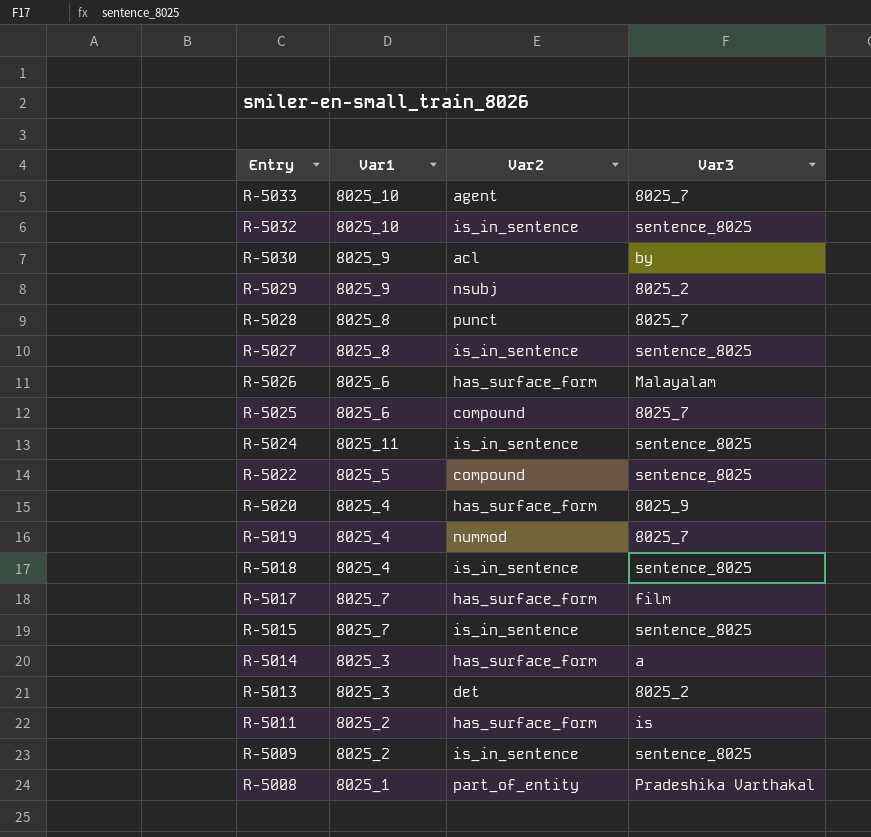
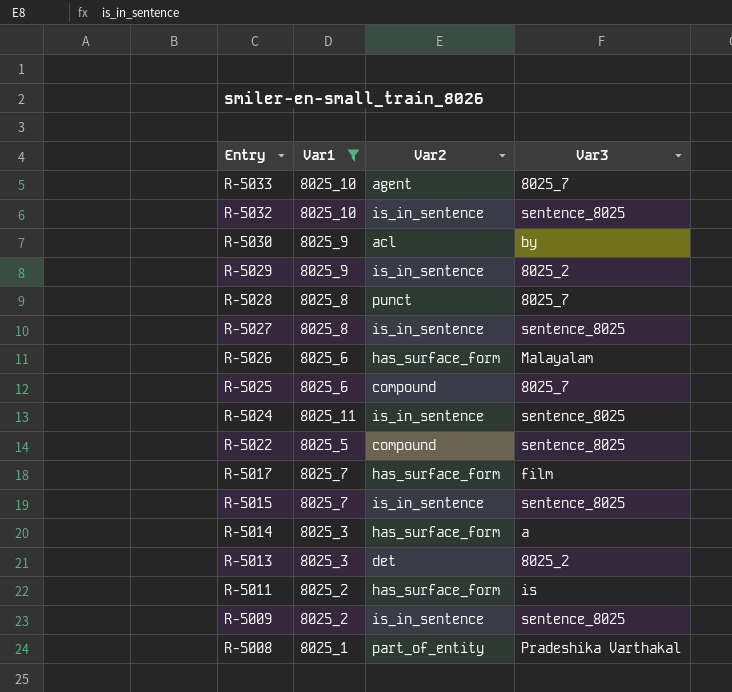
filter: none -> Var1 != 8025_4
R-5029 | Var2: nsubj -> is_in_sentence

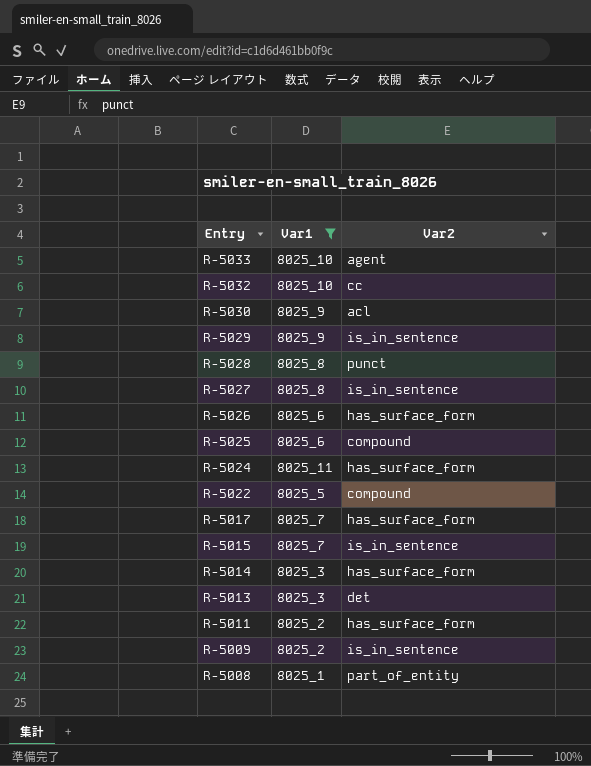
column Var3 | position: 4 -> none
R-5032 | Var2: is_in_sentence -> cc
R-5024 | Var2: is_in_sentence -> has_surface_form

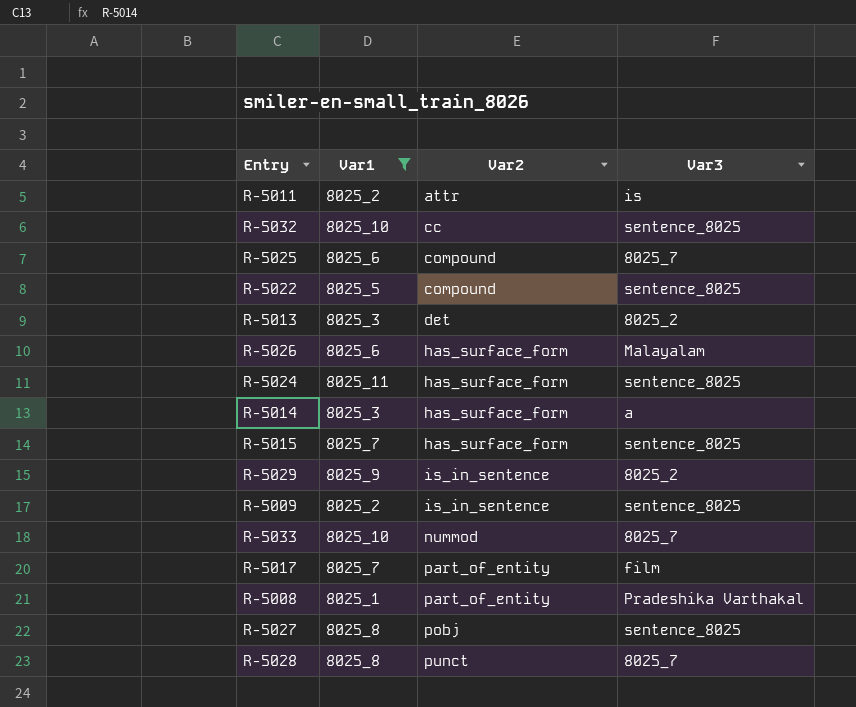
row order: Entry descending -> Var2 ascending
column Var3 | position: none -> 4
row R-5030: 8025_9 | acl -> none
R-5011 | Var2: has_surface_form -> attr
R-5015 | Var2: is_in_sentence -> has_surface_form
R-5033 | Var2: agent -> nummod
R-5017 | Var2: has_surface_form -> part_of_entity
R-5027 | Var2: is_in_sentence -> pobj

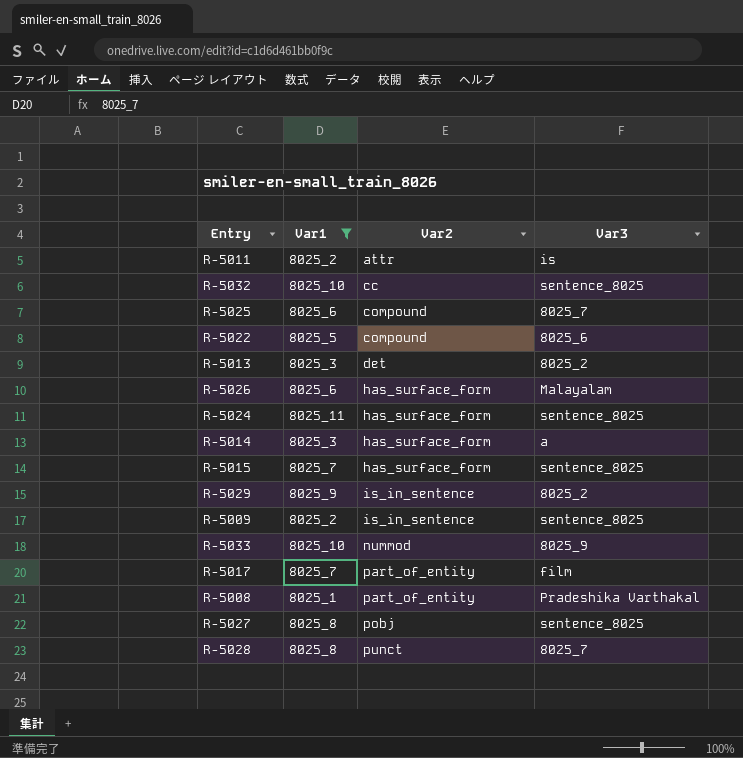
R-5022 | Var3: sentence_8025 -> 8025_6
R-5033 | Var3: 8025_7 -> 8025_9

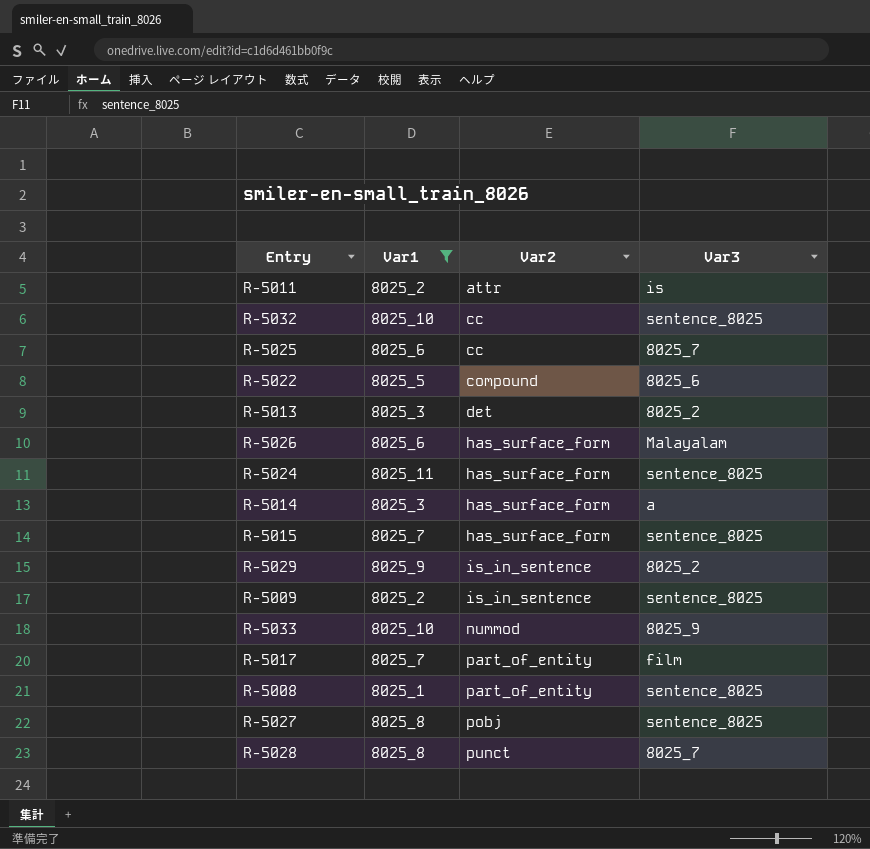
R-5025 | Var2: compound -> cc
R-5008 | Var3: Pradeshika Varthakal -> sentence_8025

